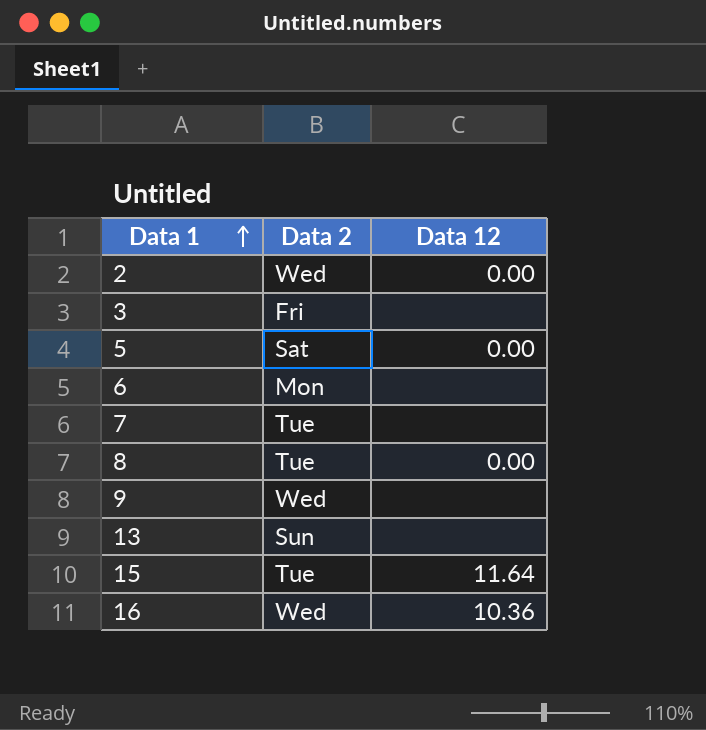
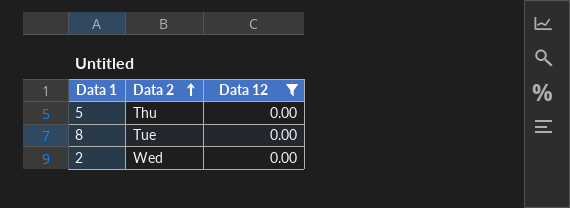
filter: none -> Data 12 = 0.00
row order: Data 1 ascending -> Data 2 ascending
5 | Data 2: Sat -> Thu

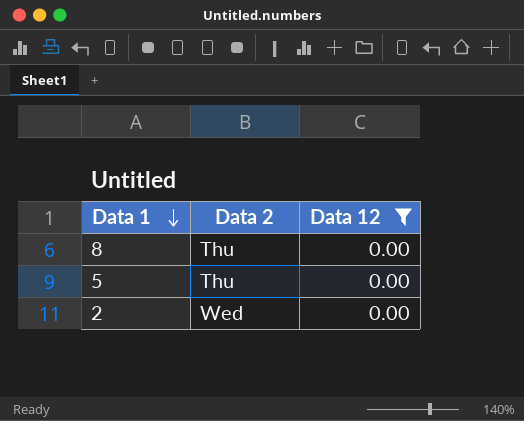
row order: Data 2 ascending -> Data 1 descending
8 | Data 2: Tue -> Thu

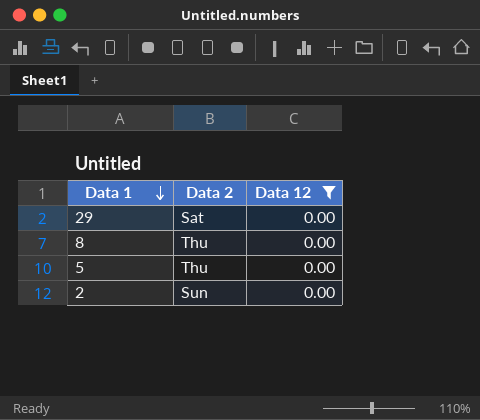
row 29: none -> Sat | 0.00
2 | Data 2: Wed -> Sun

